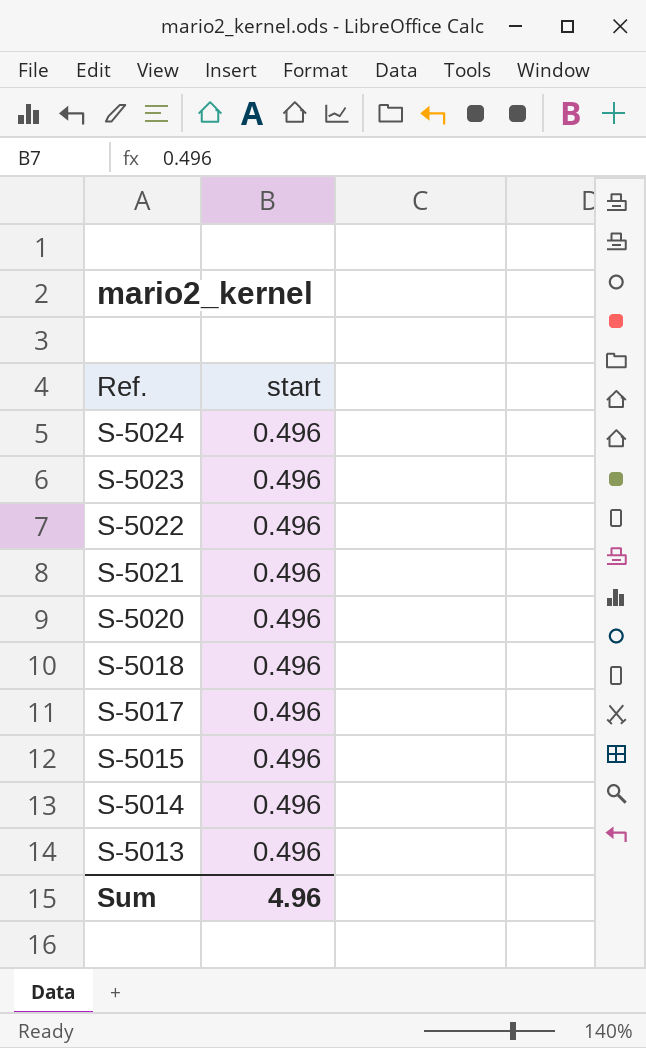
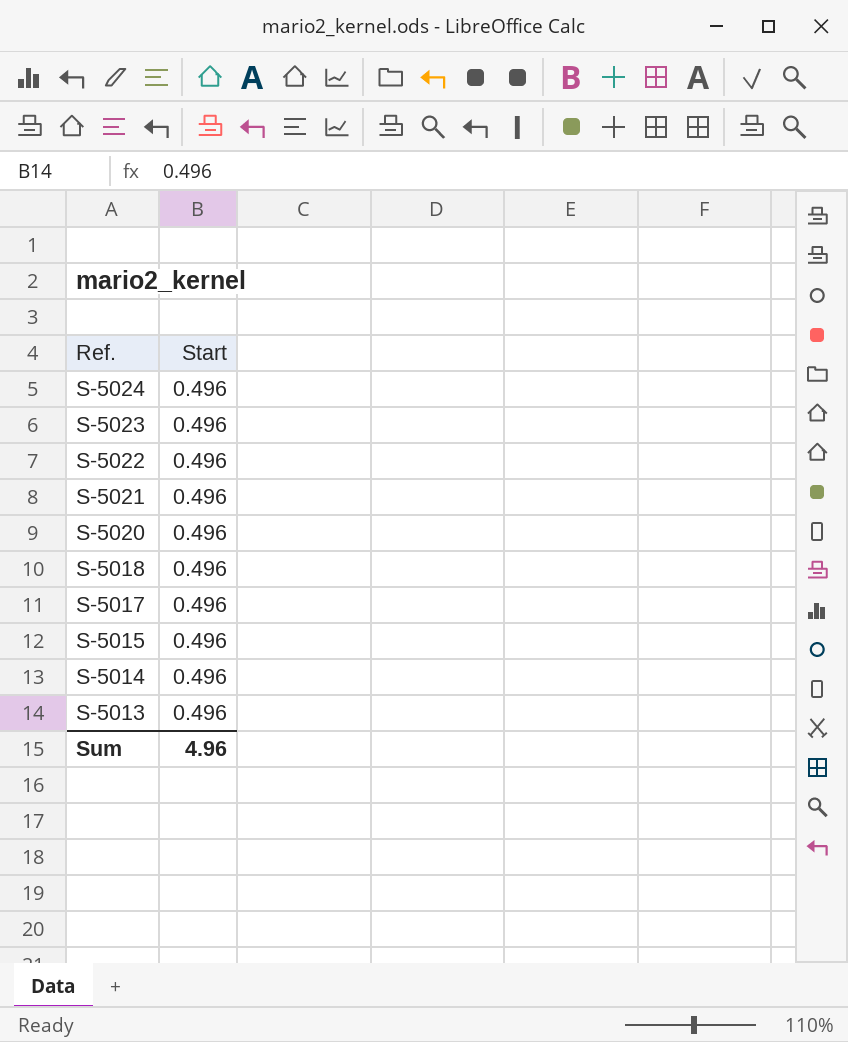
column name: start -> Start

